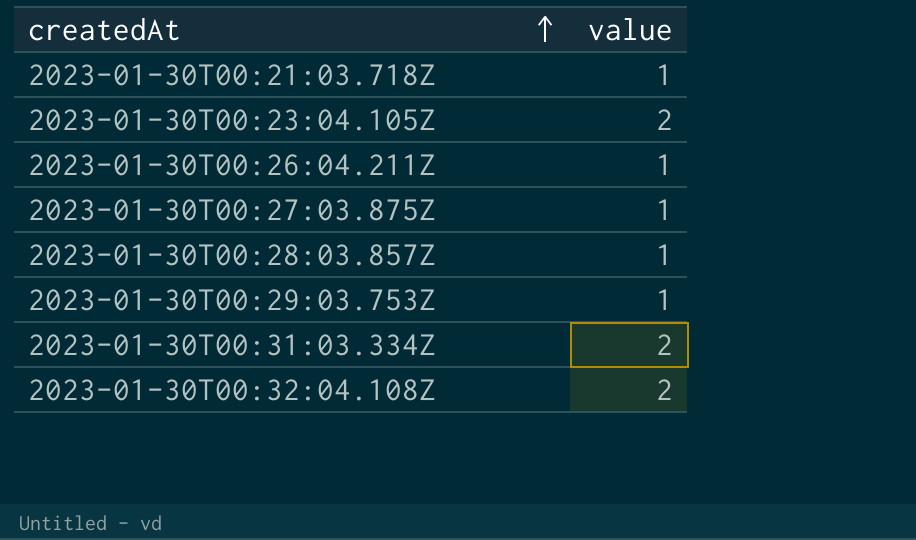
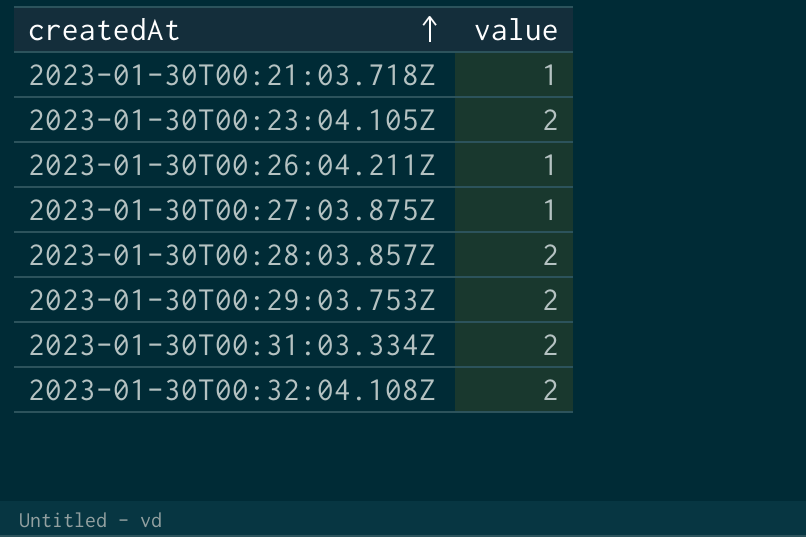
2023-01-30T00:28:03.857Z | value: 1 -> 2
2023-01-30T00:29:03.753Z | value: 1 -> 2

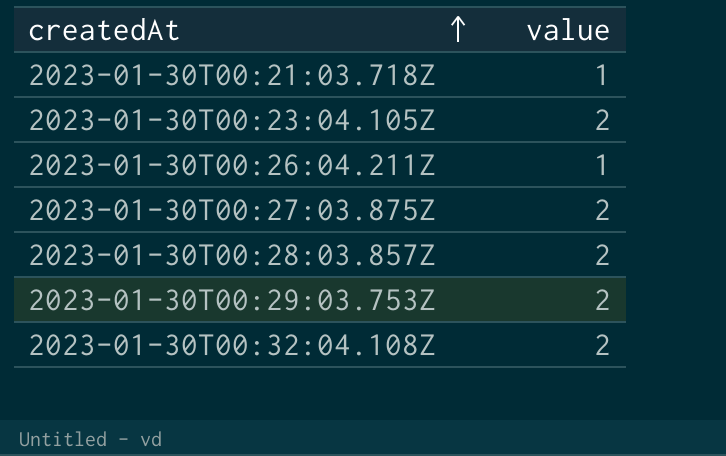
row 2023-01-30T00:31:03.334Z: 2 -> none
2023-01-30T00:27:03.875Z | value: 1 -> 2

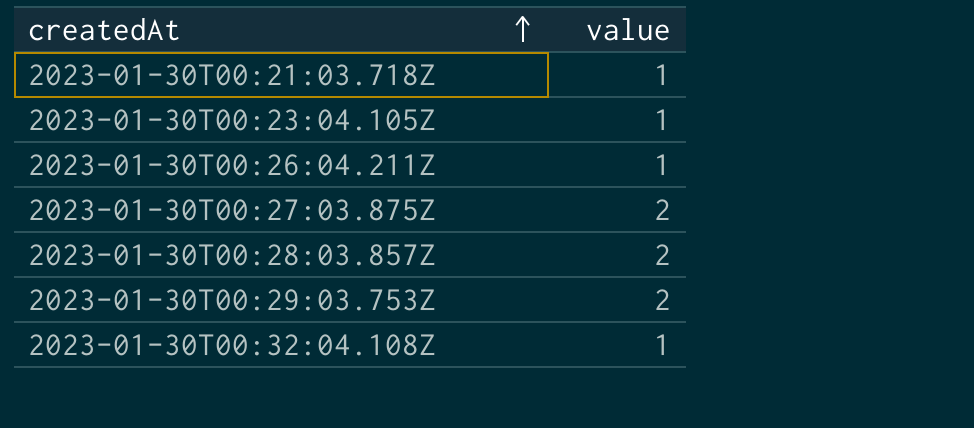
2023-01-30T00:23:04.105Z | value: 2 -> 1
2023-01-30T00:32:04.108Z | value: 2 -> 1

